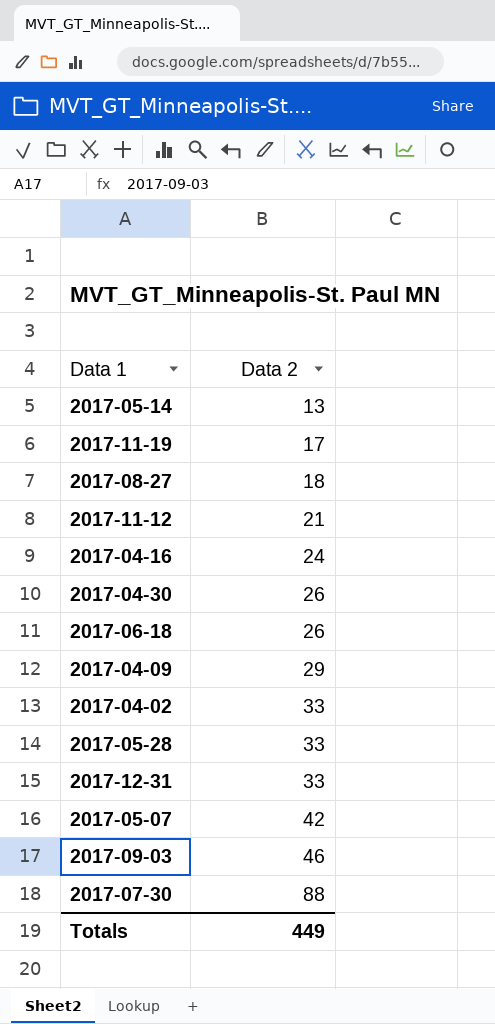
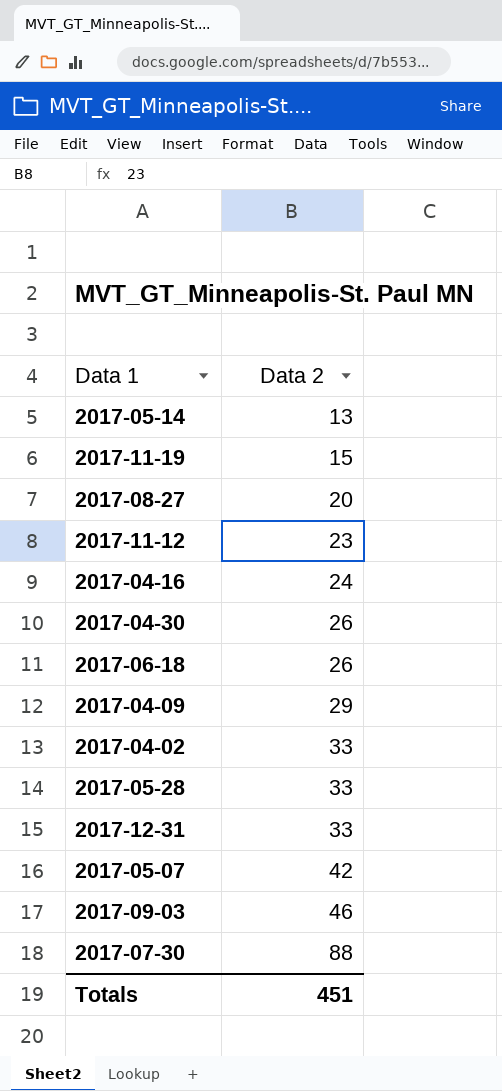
2017-11-19 | Data 2: 17 -> 15
2017-08-27 | Data 2: 18 -> 20
2017-11-12 | Data 2: 21 -> 23
Totals | Data 2: 449 -> 451

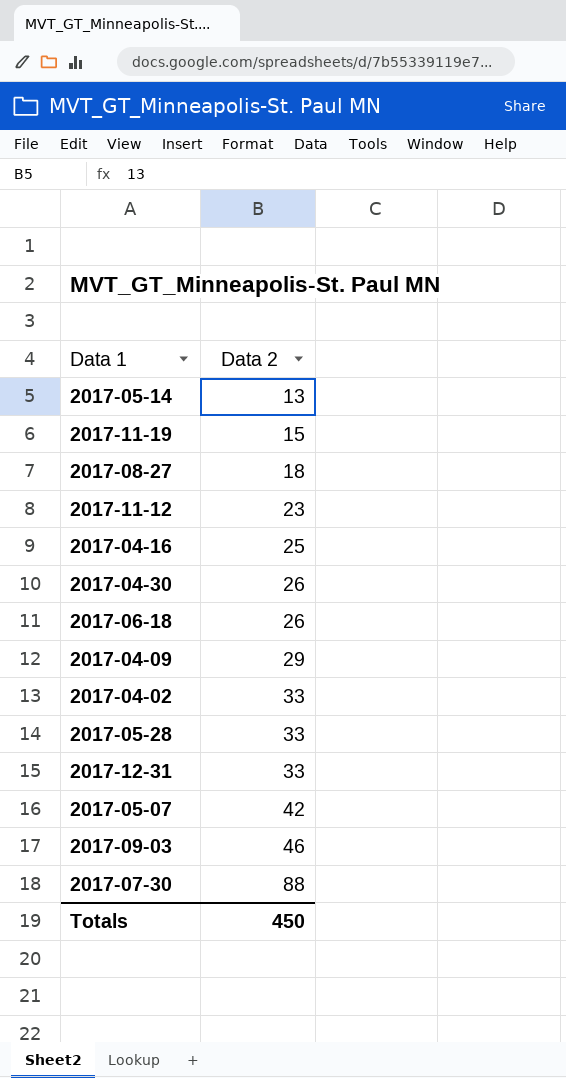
2017-08-27 | Data 2: 20 -> 18
2017-04-16 | Data 2: 24 -> 25
Totals | Data 2: 451 -> 450

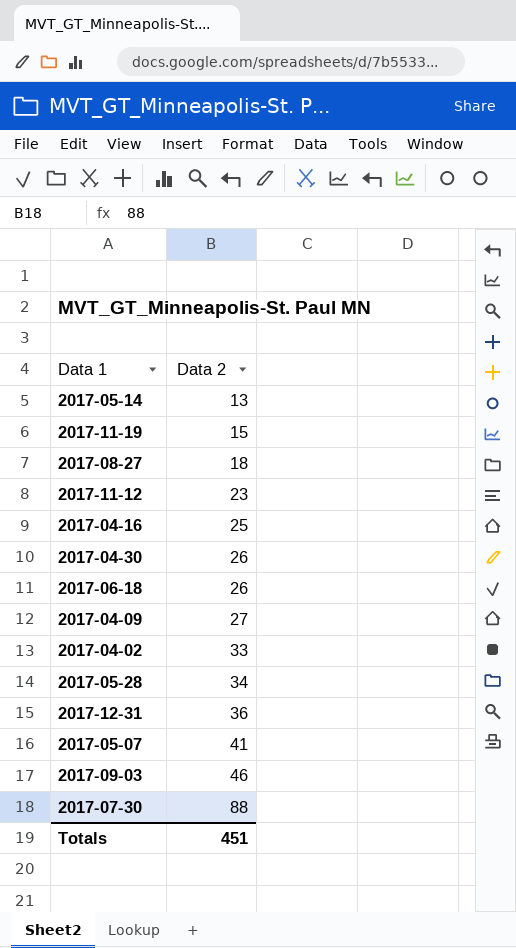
2017-04-09 | Data 2: 29 -> 27
2017-05-28 | Data 2: 33 -> 34
2017-12-31 | Data 2: 33 -> 36
2017-05-07 | Data 2: 42 -> 41
Totals | Data 2: 450 -> 451

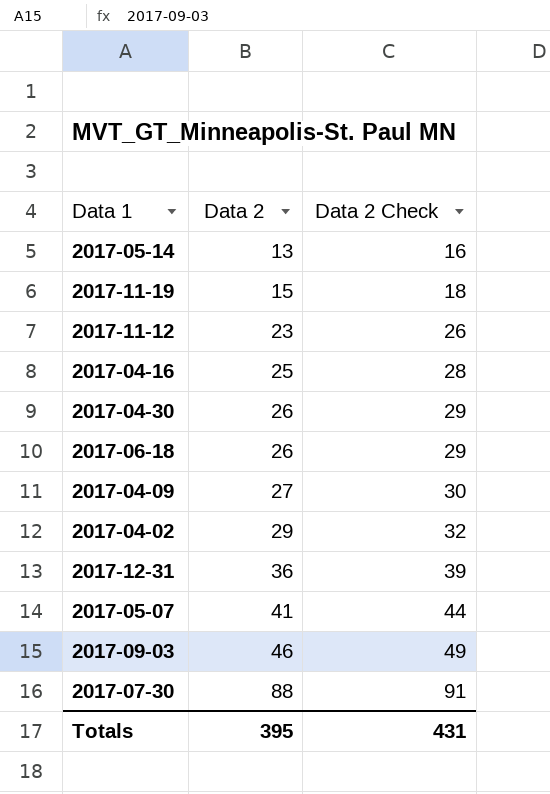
column Data 2 Check | formula: none -> [Data 2] + 3
row 2017-08-27: 18 -> none
row 2017-05-28: 34 -> none
2017-04-02 | Data 2: 33 -> 29
Totals | Data 2: 451 -> 395

